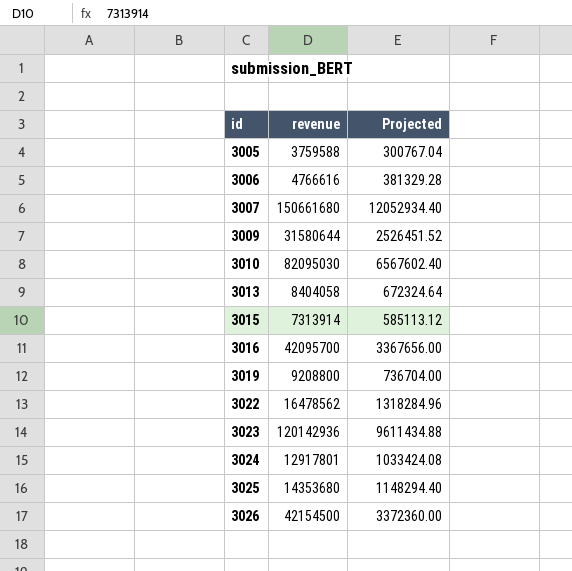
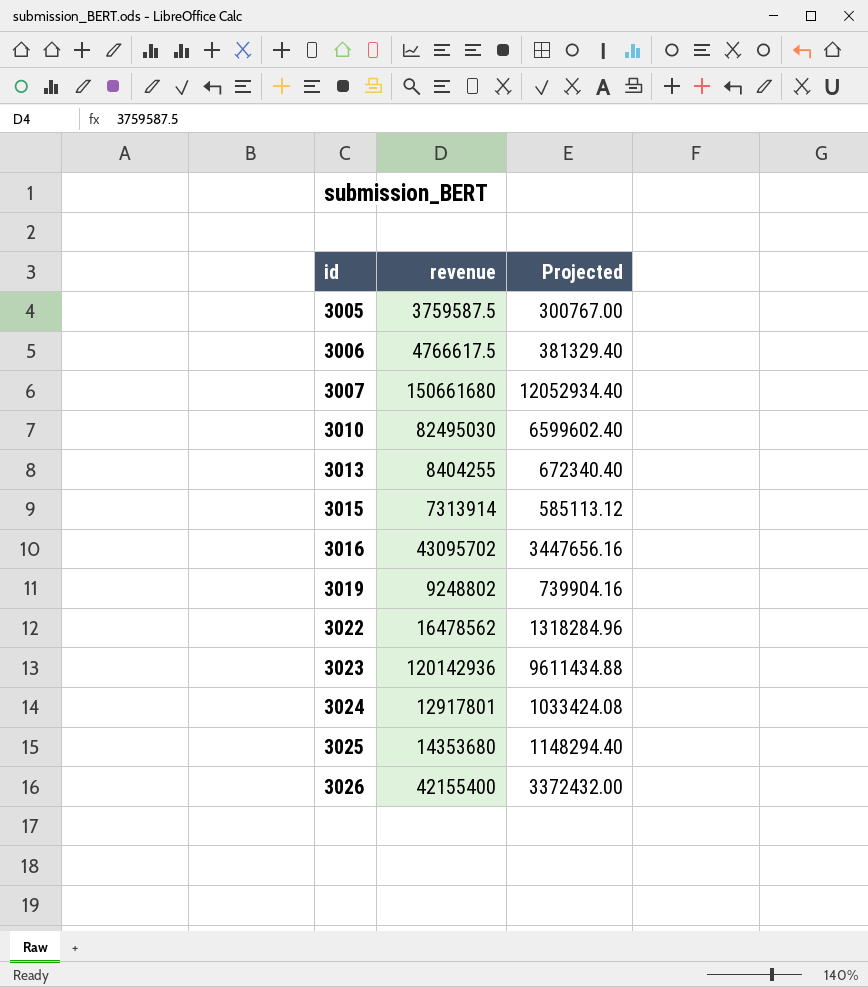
row 3009: 31580644 | 2526451.52 -> none
3005 | revenue: 3759588 -> 3759587.5
3005 | Projected: 300767.04 -> 300767.00
3006 | revenue: 4766616 -> 4766617.5
3006 | Projected: 381329.28 -> 381329.40
3010 | revenue: 82095030 -> 82495030
3010 | Projected: 6567602.40 -> 6599602.40
3013 | revenue: 8404058 -> 8404255
3013 | Projected: 672324.64 -> 672340.40
3016 | revenue: 42095700 -> 43095702
3016 | Projected: 3367656.00 -> 3447656.16
3019 | revenue: 9208800 -> 9248802
3019 | Projected: 736704.00 -> 739904.16
3026 | revenue: 42154500 -> 42155400
3026 | Projected: 3372360.00 -> 3372432.00

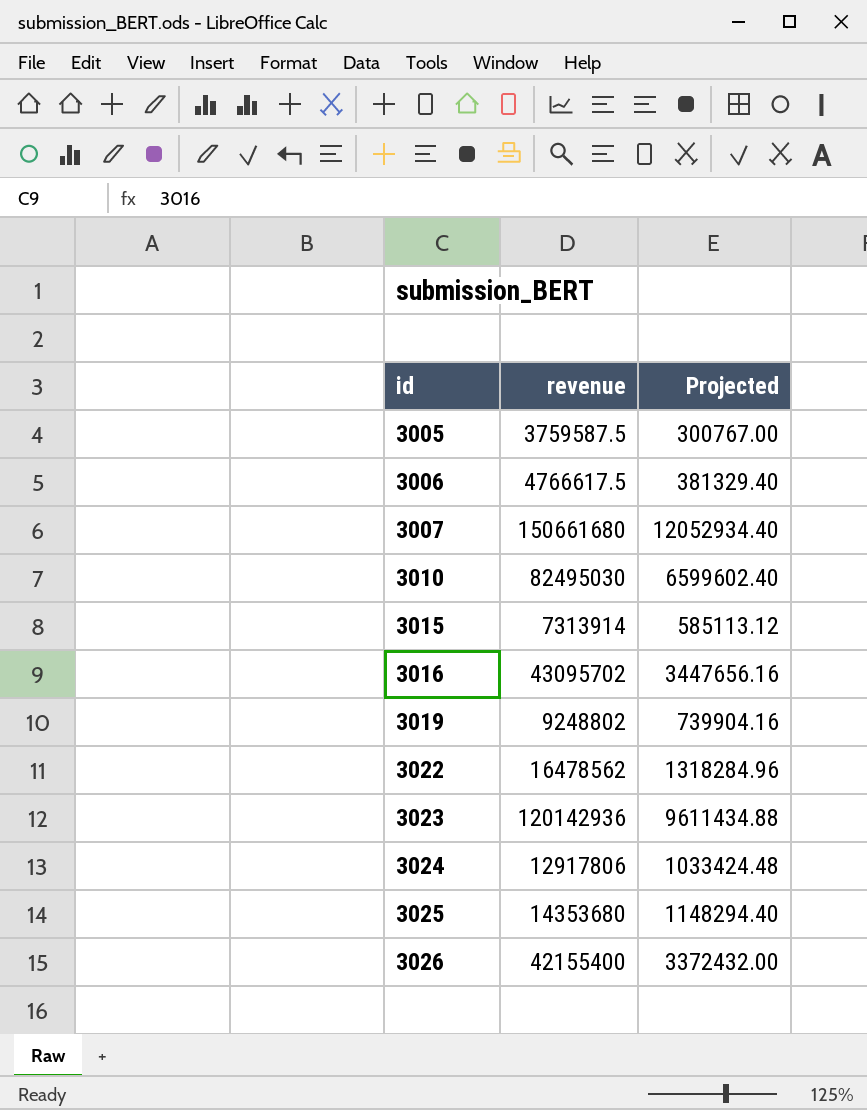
row 3013: 8404255 | 672340.40 -> none
3024 | revenue: 12917801 -> 12917806
3024 | Projected: 1033424.08 -> 1033424.48

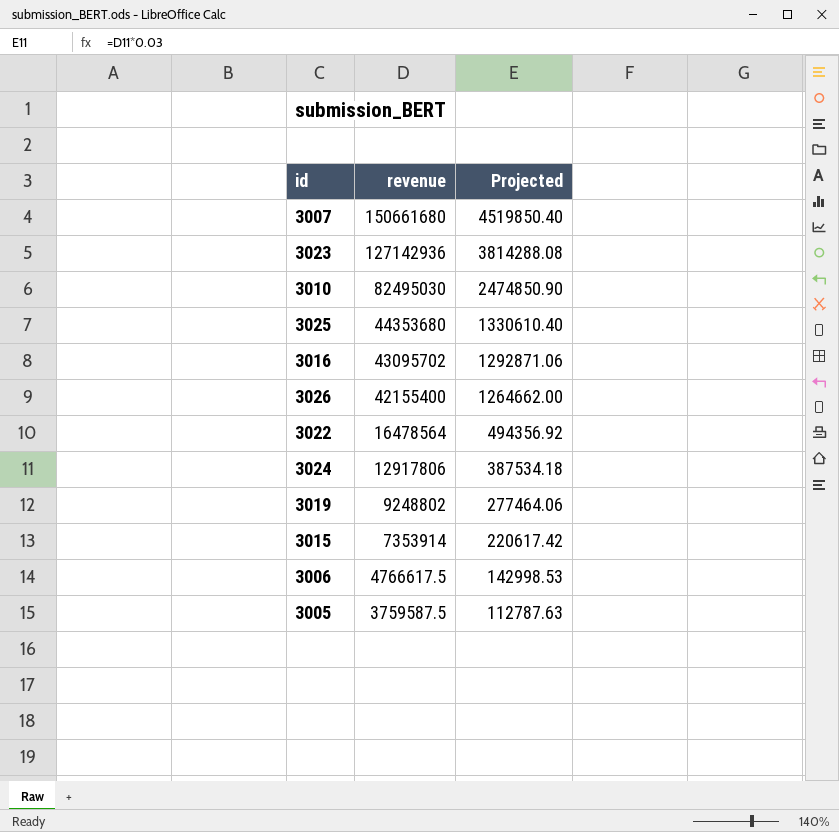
row order: id ascending -> revenue descending
column Projected | formula: [revenue] * 0.08 -> [revenue] * 0.03
3023 | revenue: 120142936 -> 127142936
3025 | revenue: 14353680 -> 44353680
3022 | revenue: 16478562 -> 16478564
3015 | revenue: 7313914 -> 7353914

